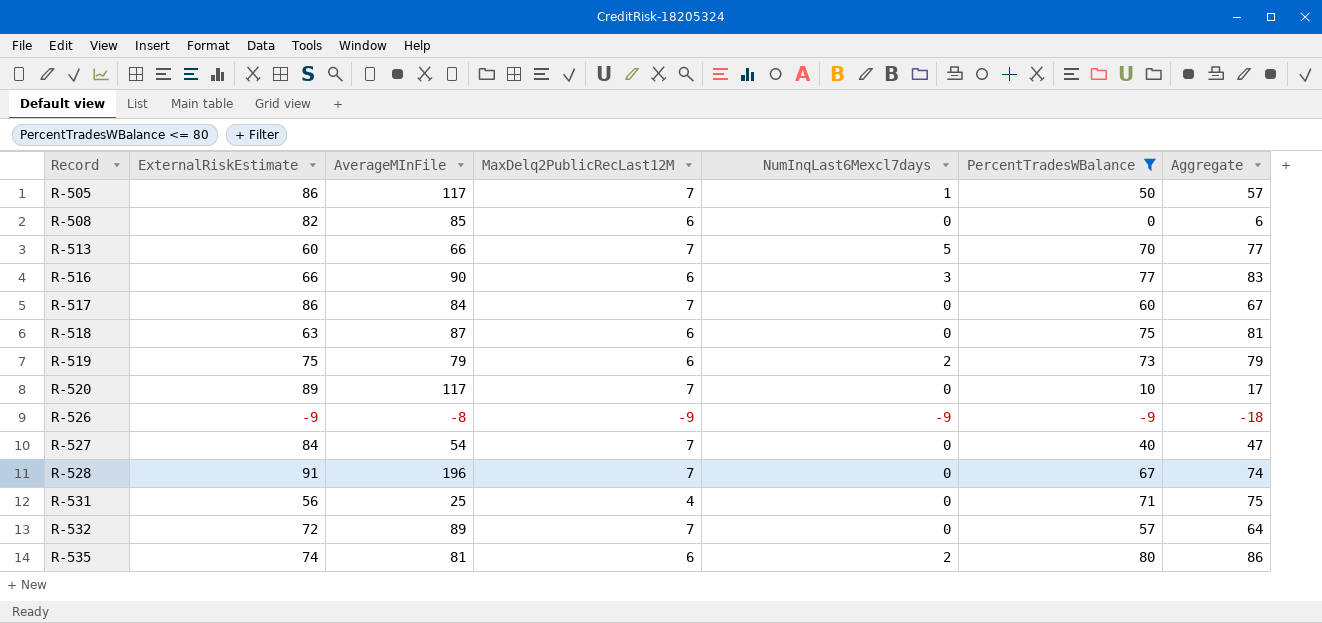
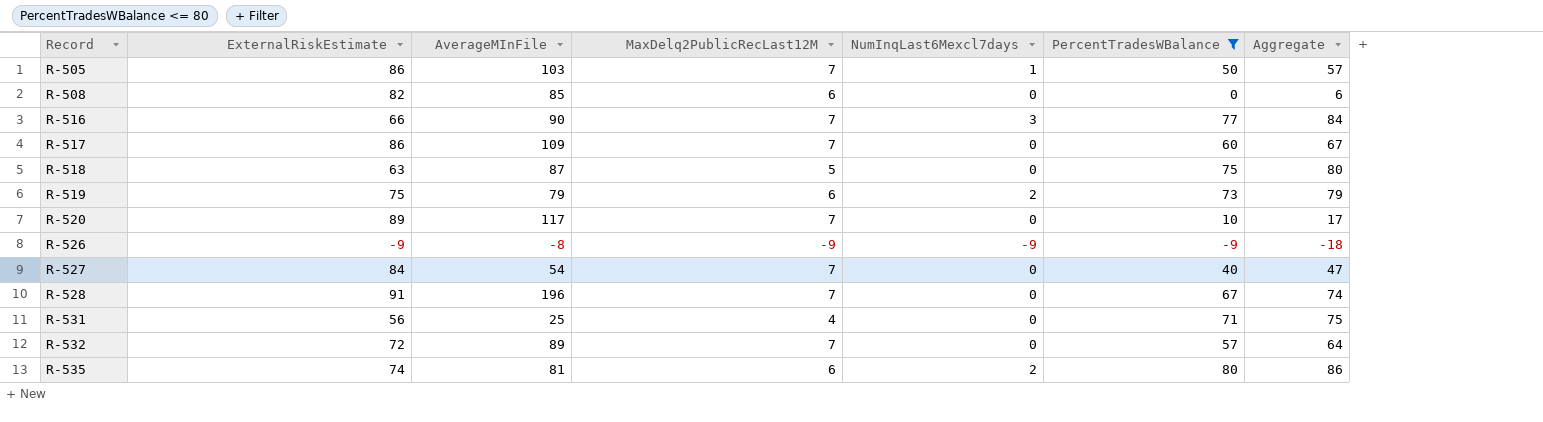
row R-513: 60 | 66 | 7 | 5 | 70 | 77 -> none
R-505 | AverageMInFile: 117 -> 103
R-516 | MaxDelq2PublicRecLast12M: 6 -> 7
R-516 | Aggregate: 83 -> 84
R-517 | AverageMInFile: 84 -> 109
R-518 | MaxDelq2PublicRecLast12M: 6 -> 5
R-518 | Aggregate: 81 -> 80

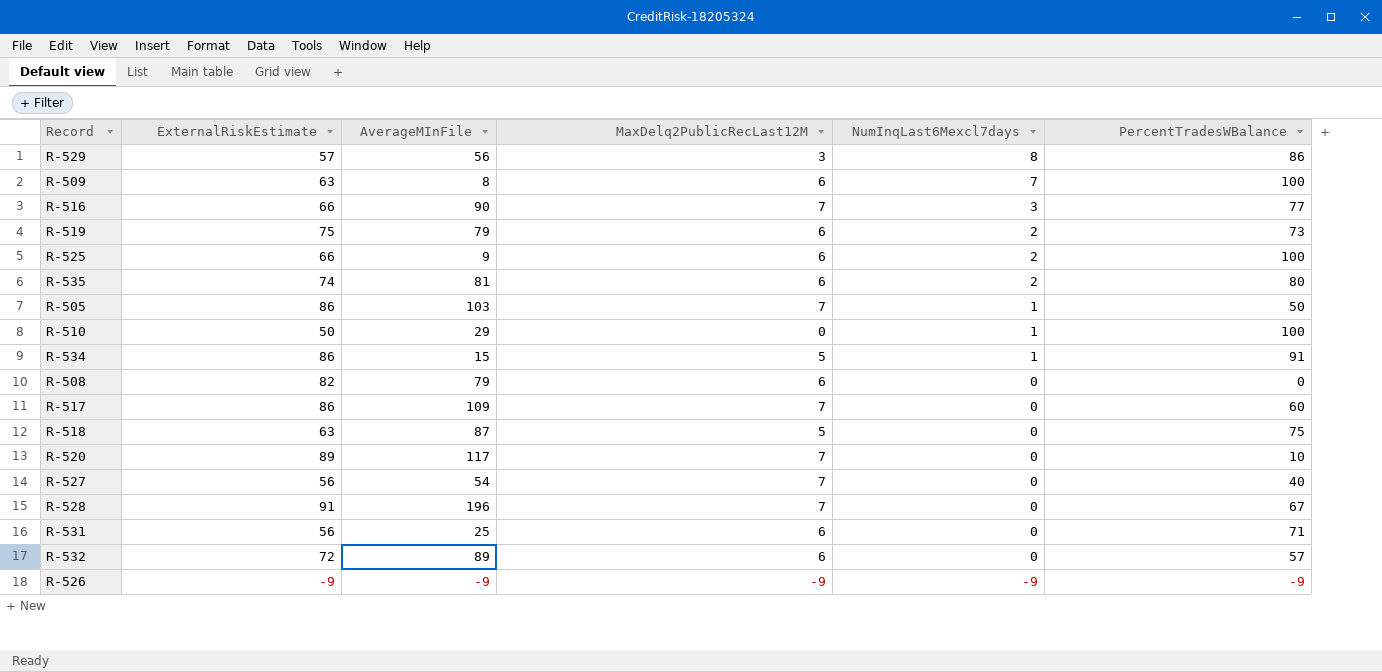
filter: PercentTradesWBalance <= 80 -> none
row order: Record ascending -> NumInqLast6Mexcl7days descending
column Aggregate | formula: [MaxDelq2PublicRecLast12M] + [PercentTradesWBalance] -> none
R-508 | AverageMInFile: 85 -> 79
R-527 | ExternalRiskEstimate: 84 -> 56
R-531 | MaxDelq2PublicRecLast12M: 4 -> 6
R-532 | MaxDelq2PublicRecLast12M: 7 -> 6
R-526 | AverageMInFile: -8 -> -9

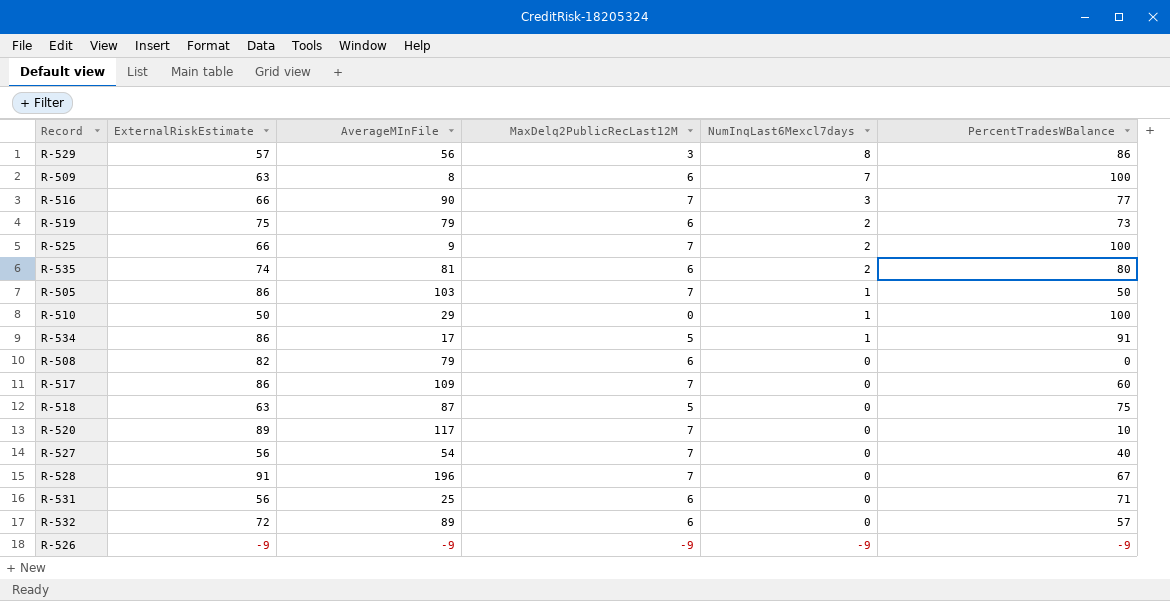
R-525 | MaxDelq2PublicRecLast12M: 6 -> 7
R-534 | AverageMInFile: 15 -> 17

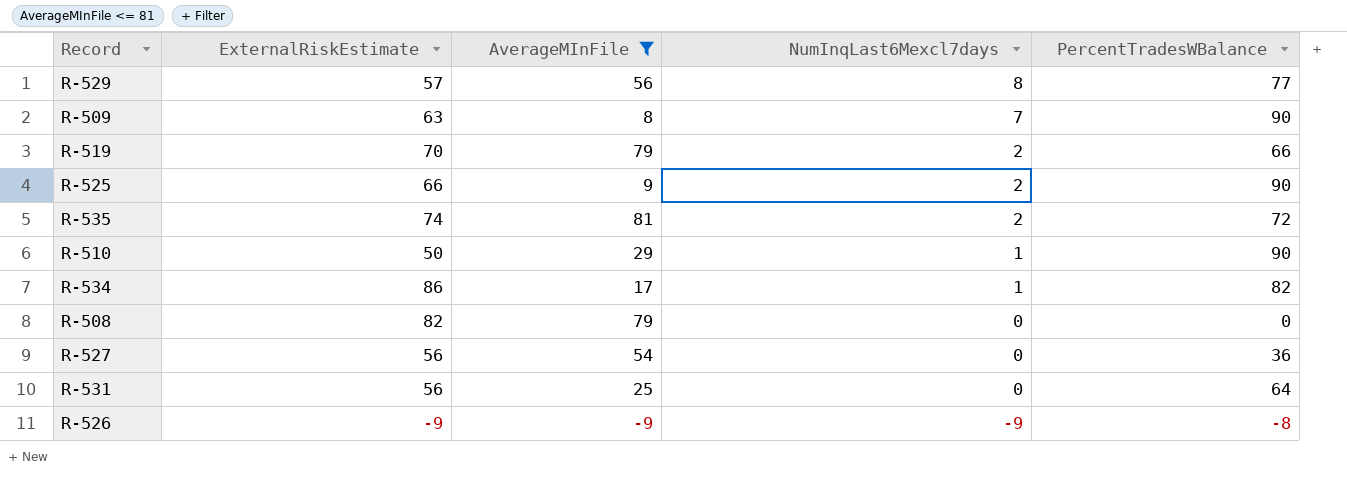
filter: none -> AverageMInFile <= 81
column MaxDelq2PublicRecLast12M | position: 4 -> none
R-529 | PercentTradesWBalance: 86 -> 77
R-509 | PercentTradesWBalance: 100 -> 90
R-519 | ExternalRiskEstimate: 75 -> 70
R-519 | PercentTradesWBalance: 73 -> 66
R-525 | PercentTradesWBalance: 100 -> 90
R-535 | PercentTradesWBalance: 80 -> 72
R-510 | PercentTradesWBalance: 100 -> 90
R-534 | PercentTradesWBalance: 91 -> 82
R-527 | PercentTradesWBalance: 40 -> 36
R-531 | PercentTradesWBalance: 71 -> 64
R-526 | PercentTradesWBalance: -9 -> -8

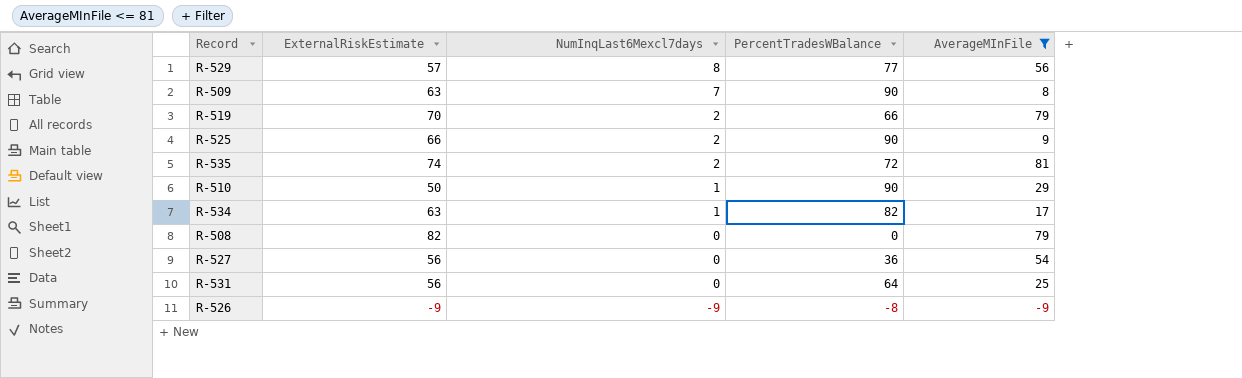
column AverageMInFile | position: 3 -> 5
R-534 | ExternalRiskEstimate: 86 -> 63

